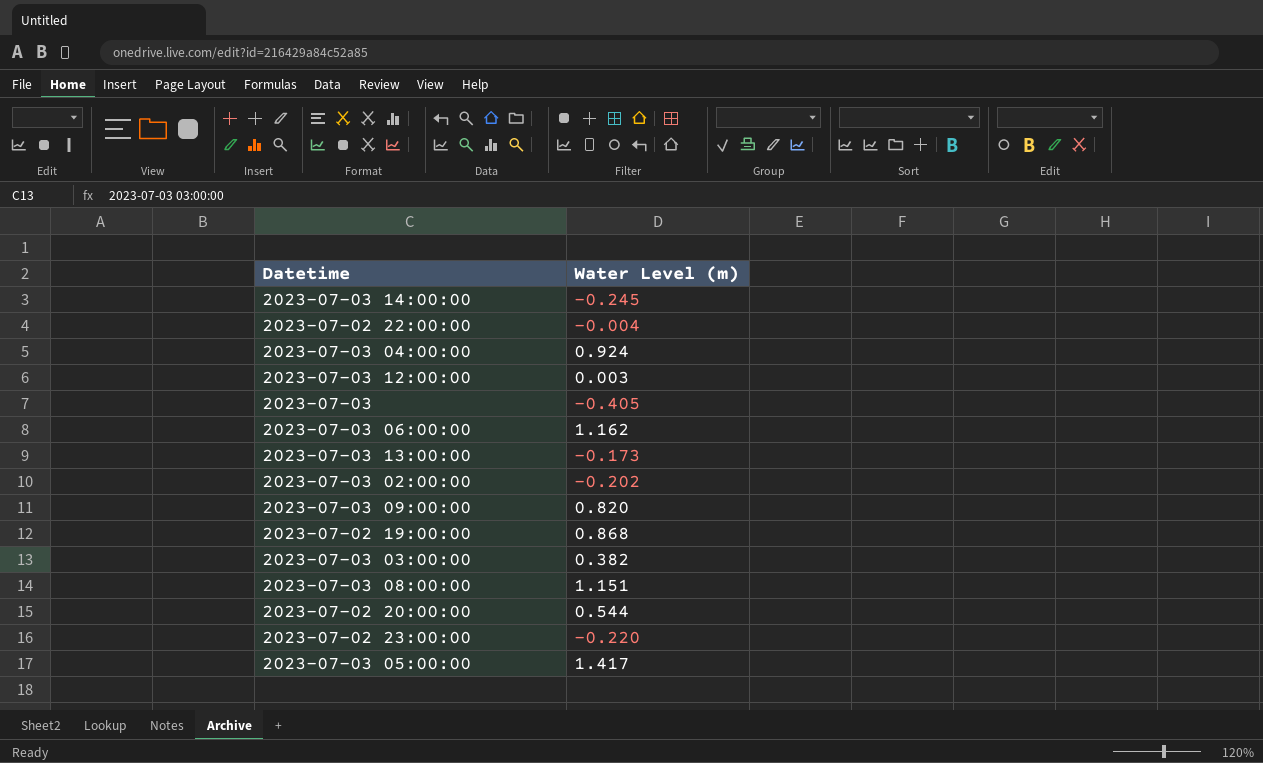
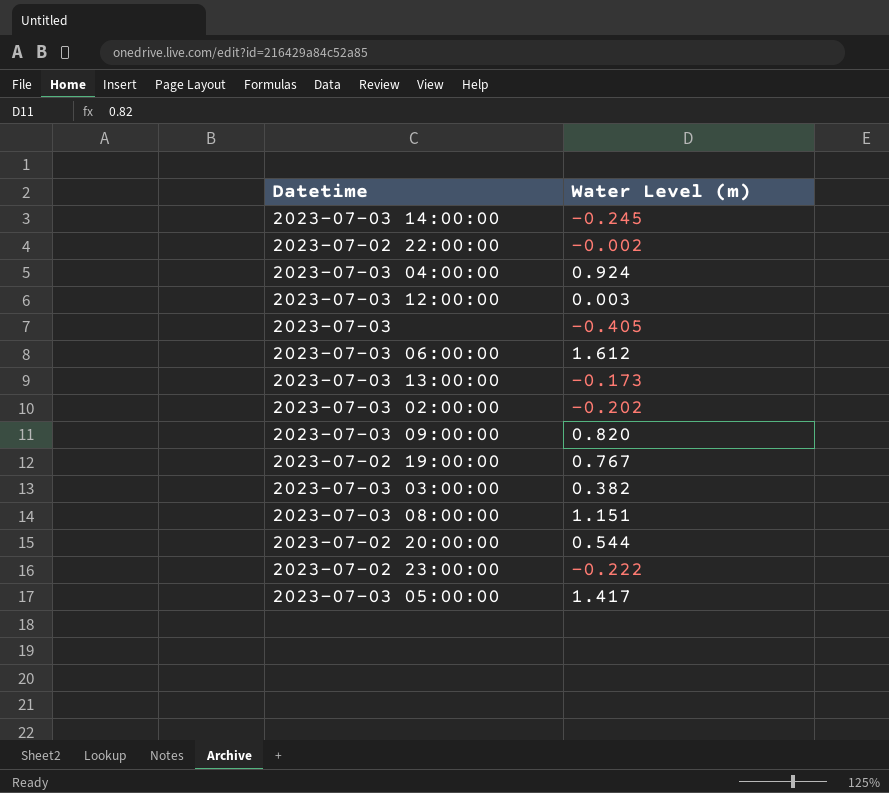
2023-07-02 22:00:00 | Water Level (m): -0.004 -> -0.002
2023-07-03 06:00:00 | Water Level (m): 1.162 -> 1.612
2023-07-02 19:00:00 | Water Level (m): 0.868 -> 0.767
2023-07-02 23:00:00 | Water Level (m): -0.220 -> -0.222

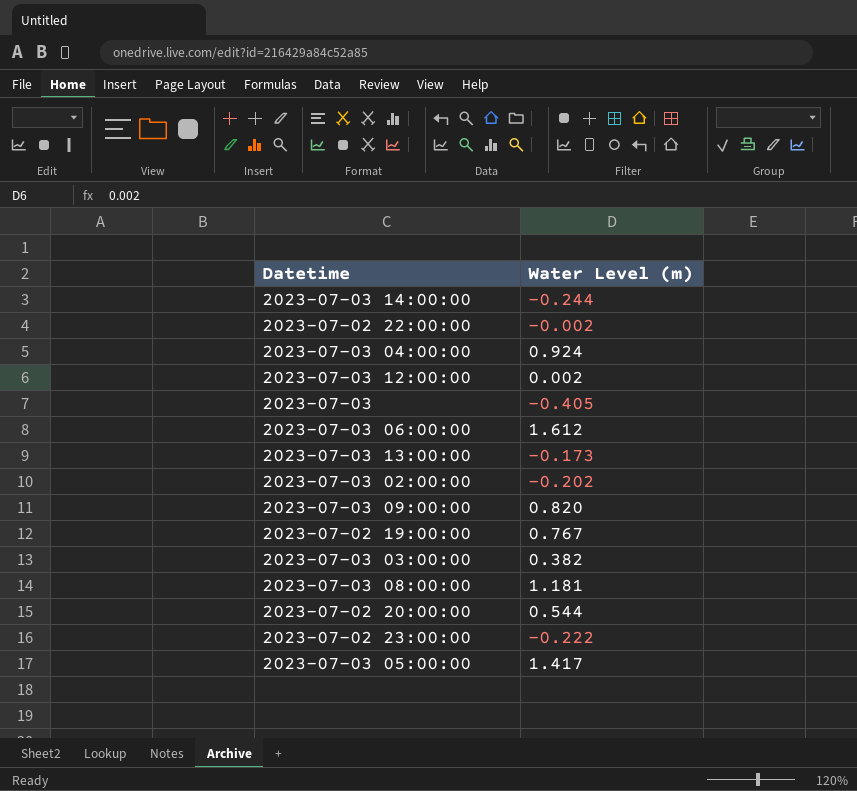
2023-07-03 14:00:00 | Water Level (m): -0.245 -> -0.244
2023-07-03 12:00:00 | Water Level (m): 0.003 -> 0.002
2023-07-03 08:00:00 | Water Level (m): 1.151 -> 1.181

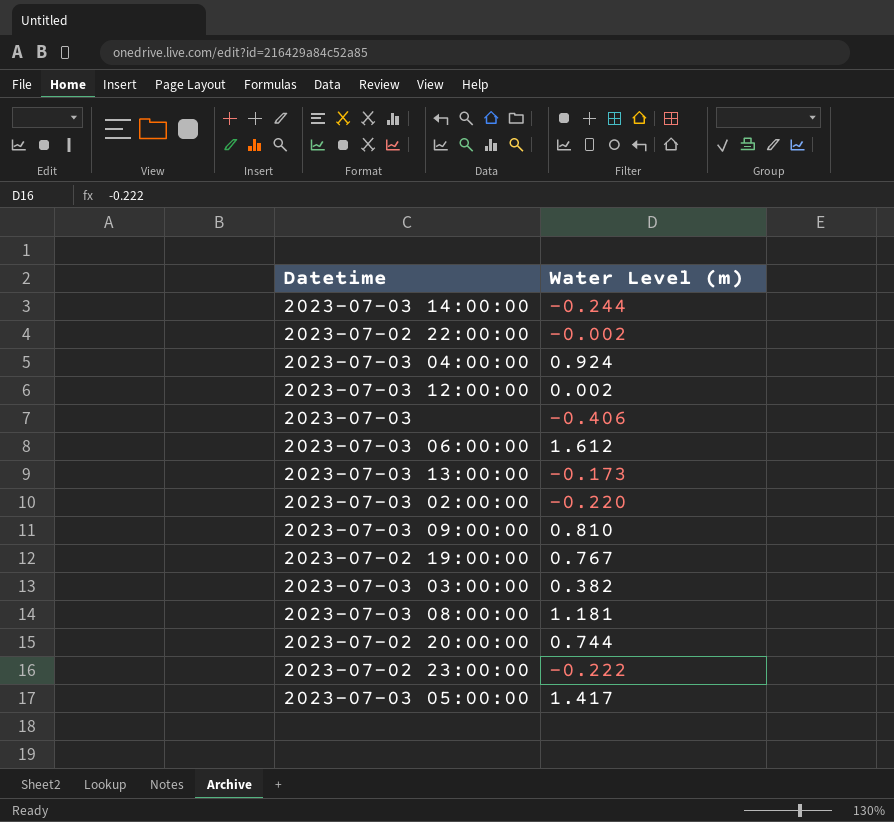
2023-07-03 | Water Level (m): -0.405 -> -0.406
2023-07-03 02:00:00 | Water Level (m): -0.202 -> -0.220
2023-07-03 09:00:00 | Water Level (m): 0.820 -> 0.810
2023-07-02 20:00:00 | Water Level (m): 0.544 -> 0.744

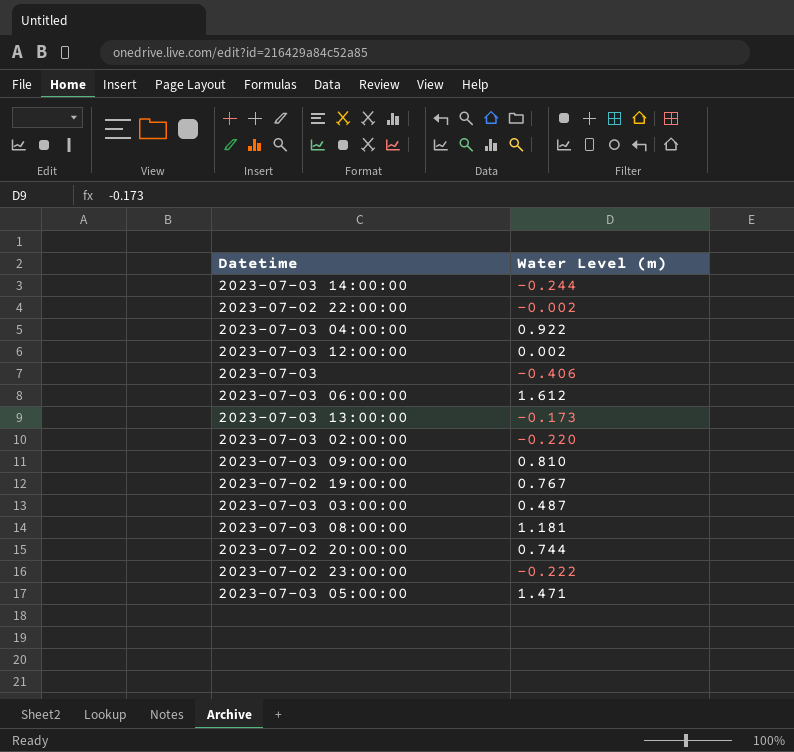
2023-07-03 04:00:00 | Water Level (m): 0.924 -> 0.922
2023-07-03 03:00:00 | Water Level (m): 0.382 -> 0.487
2023-07-03 05:00:00 | Water Level (m): 1.417 -> 1.471

